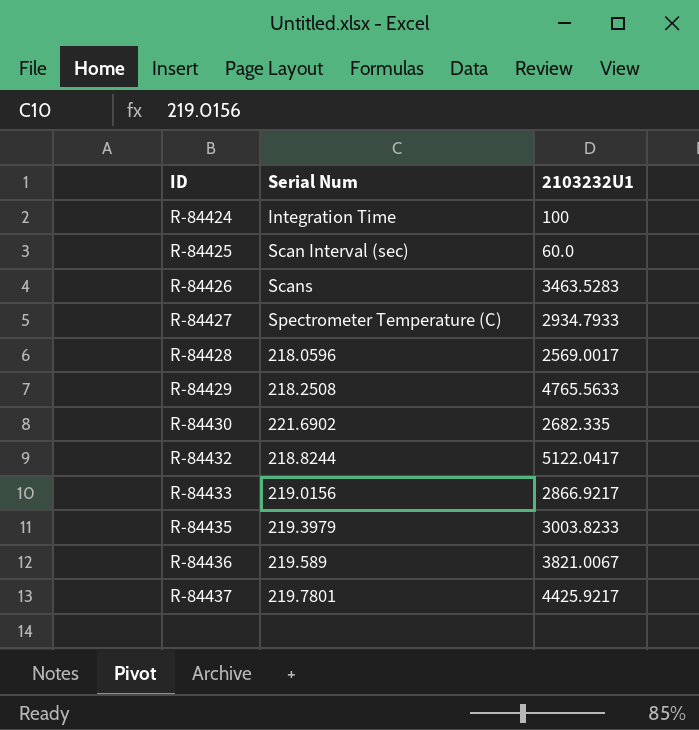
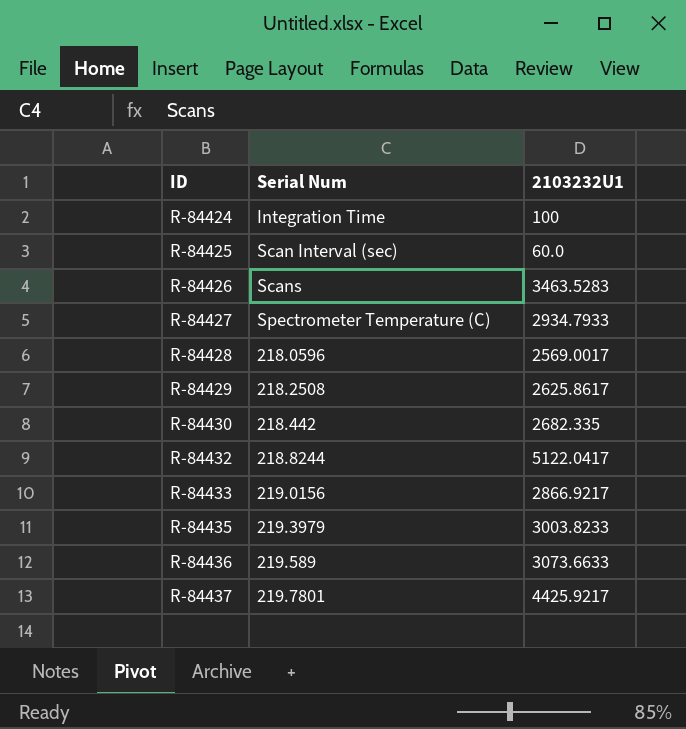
R-84429 | 2103232U1: 4765.5633 -> 2625.8617
R-84430 | Serial Num: 221.6902 -> 218.442
R-84436 | 2103232U1: 3821.0067 -> 3073.6633

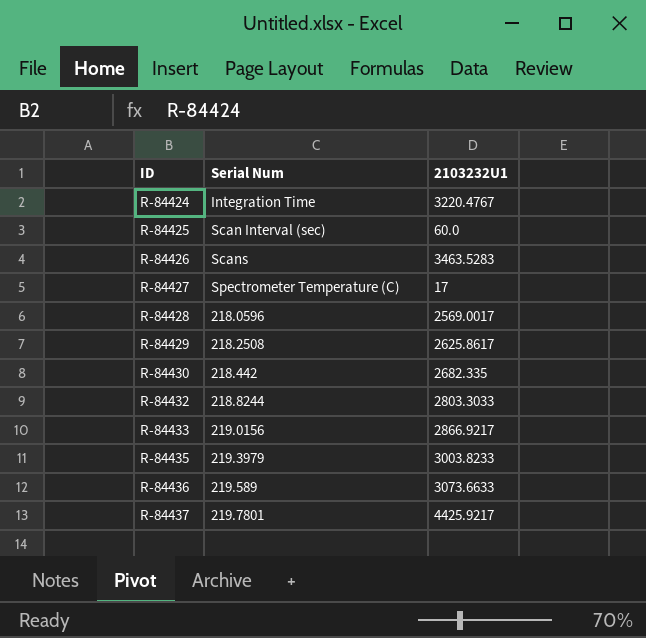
R-84424 | 2103232U1: 100 -> 3220.4767
R-84427 | 2103232U1: 2934.7933 -> 17
R-84432 | 2103232U1: 5122.0417 -> 2803.3033

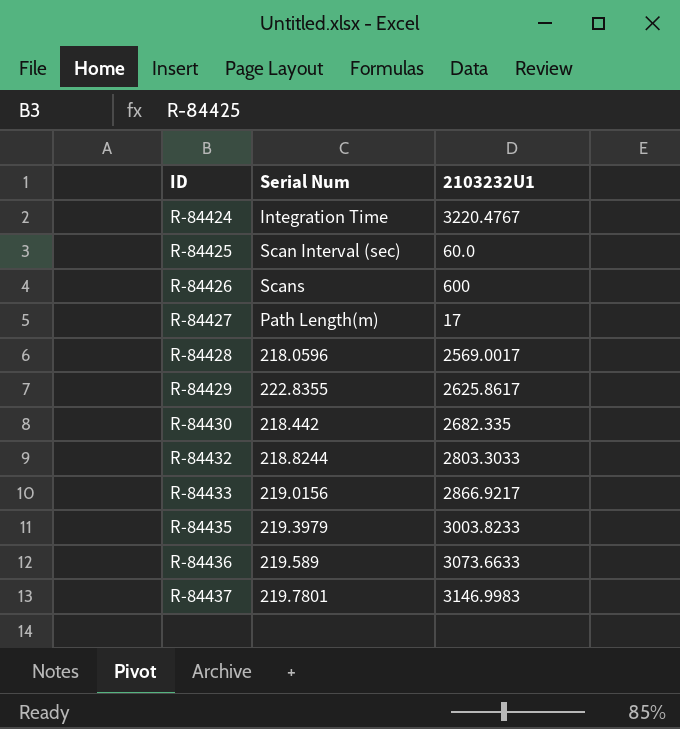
R-84426 | 2103232U1: 3463.5283 -> 600
R-84427 | Serial Num: Spectrometer Temperature (C) -> Path Length(m)
R-84429 | Serial Num: 218.2508 -> 222.8355
R-84437 | 2103232U1: 4425.9217 -> 3146.9983

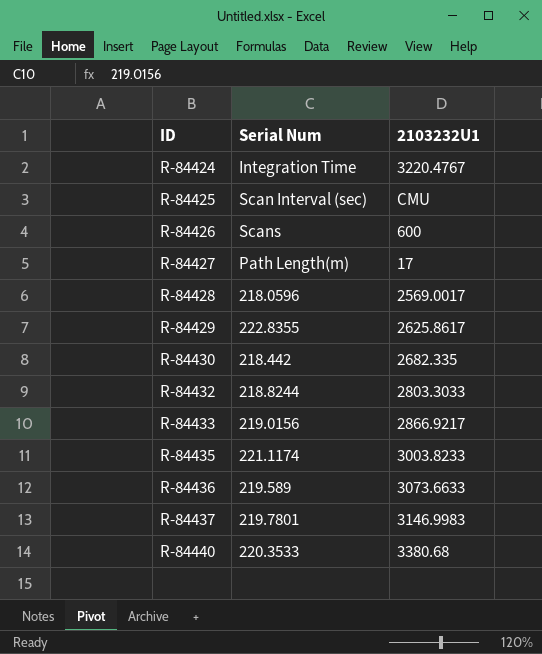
R-84425 | 2103232U1: 60.0 -> CMU
R-84435 | Serial Num: 219.3979 -> 221.1174
row R-84440: none -> 220.3533 | 3380.68

